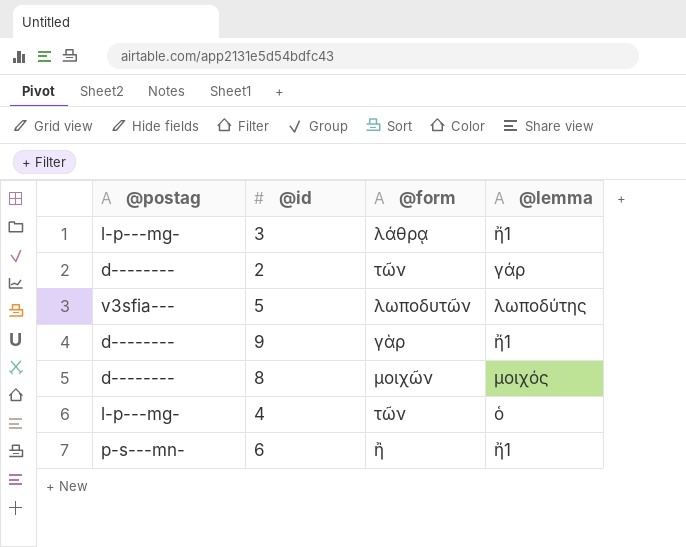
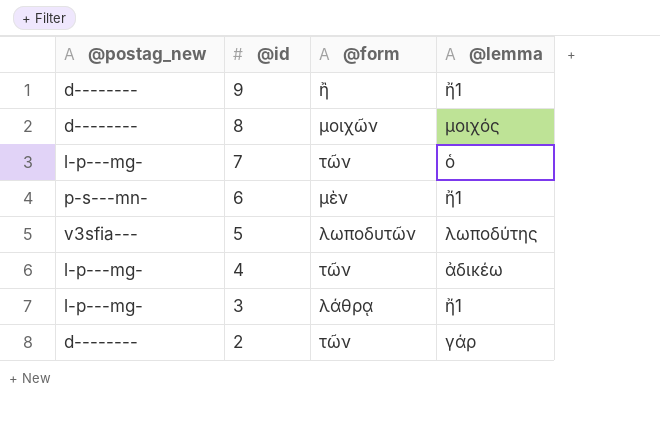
row order: none -> @id descending
column name: @postag -> @postag_new
9 | @form: γὰρ -> ἢ
row 7: none -> l-p---mg- | τῶν | ὁ
6 | @form: ἢ -> μὲν
4 | @lemma: ὁ -> ἀδικέω

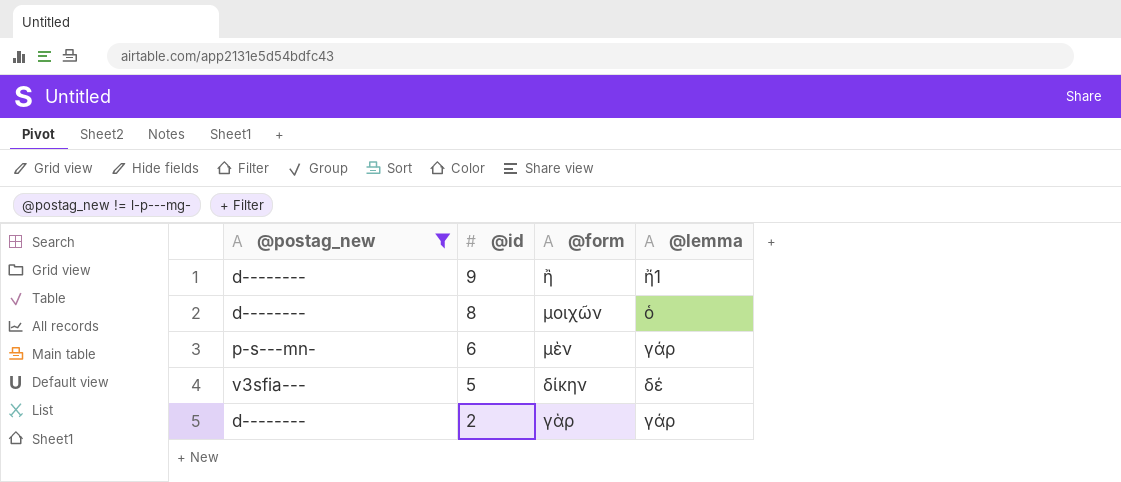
filter: none -> @postag_new != l-p---mg-
8 | @lemma: μοιχός -> ὁ
6 | @lemma: ἤ1 -> γάρ
5 | @form: λωποδυτῶν -> δίκην
5 | @lemma: λωποδύτης -> δέ
2 | @form: τῶν -> γὰρ

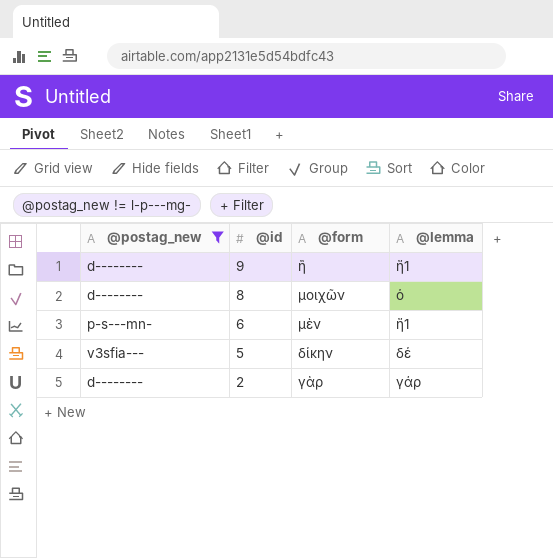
6 | @lemma: γάρ -> ἤ1

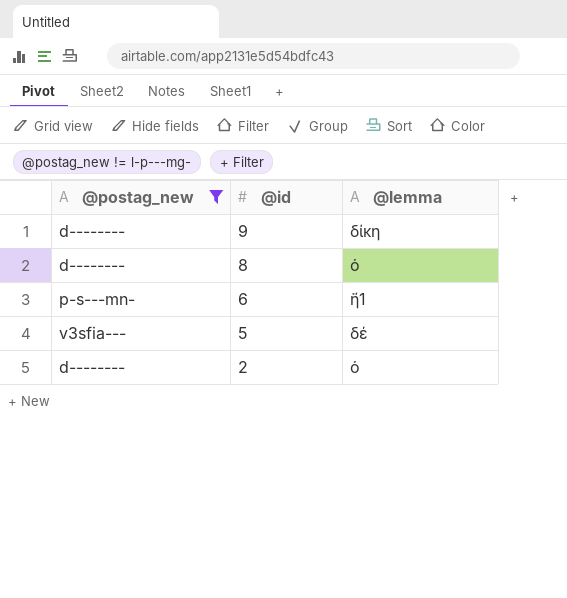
column @form | position: 3 -> none
9 | @lemma: ἤ1 -> δίκη
2 | @lemma: γάρ -> ὁ

